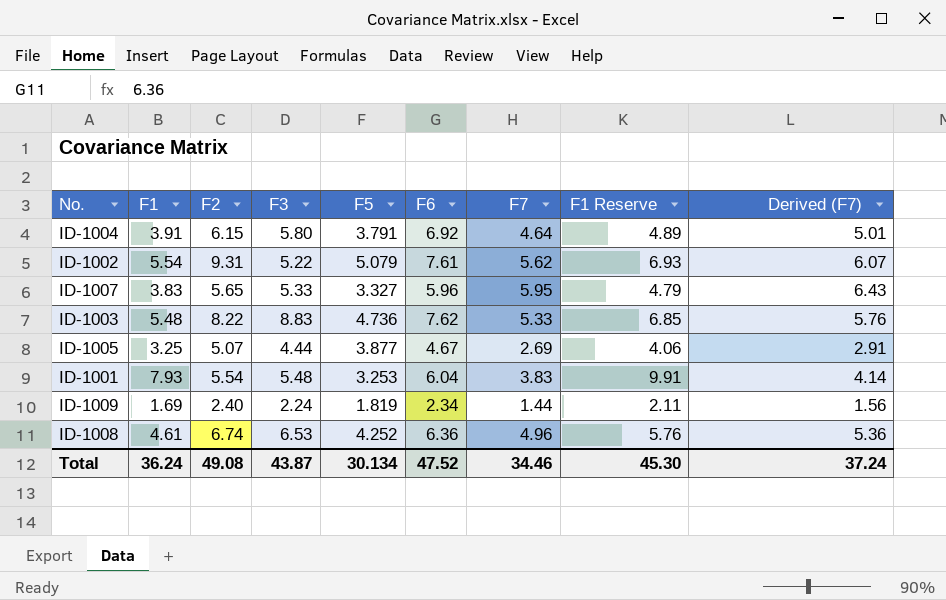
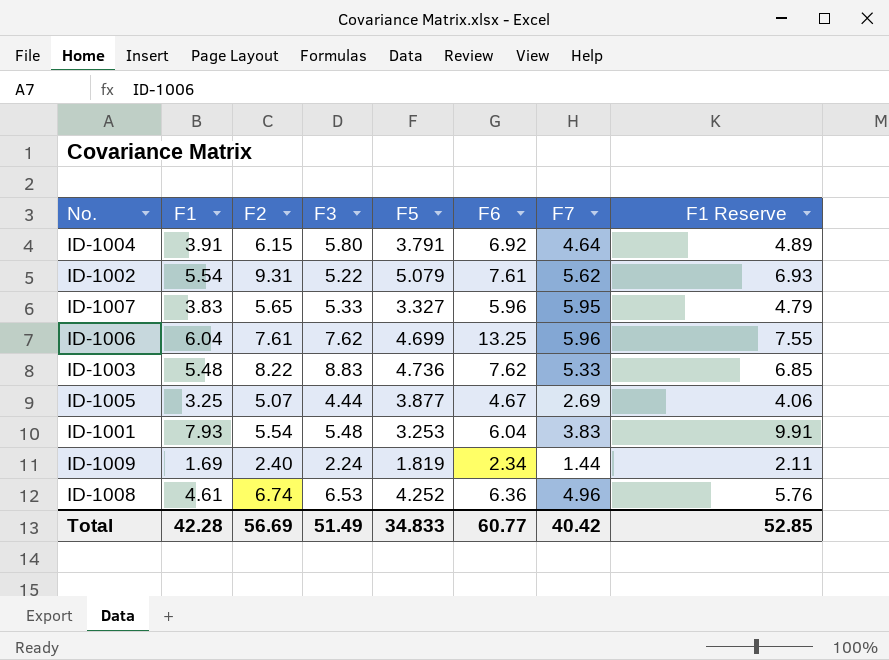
column Derived (F7) | formula: [F7] * 1.08 -> none
row ID-1006: none -> 6.04 | 7.61 | 7.62 | 4.699 | 13.25 | 5.96 | 7.55
Total | F1: 36.24 -> 42.28
Total | F2: 49.08 -> 56.69
Total | F3: 43.87 -> 51.49
Total | F5: 30.134 -> 34.833
Total | F6: 47.52 -> 60.77
Total | F7: 34.46 -> 40.42
Total | F1 Reserve: 45.30 -> 52.85

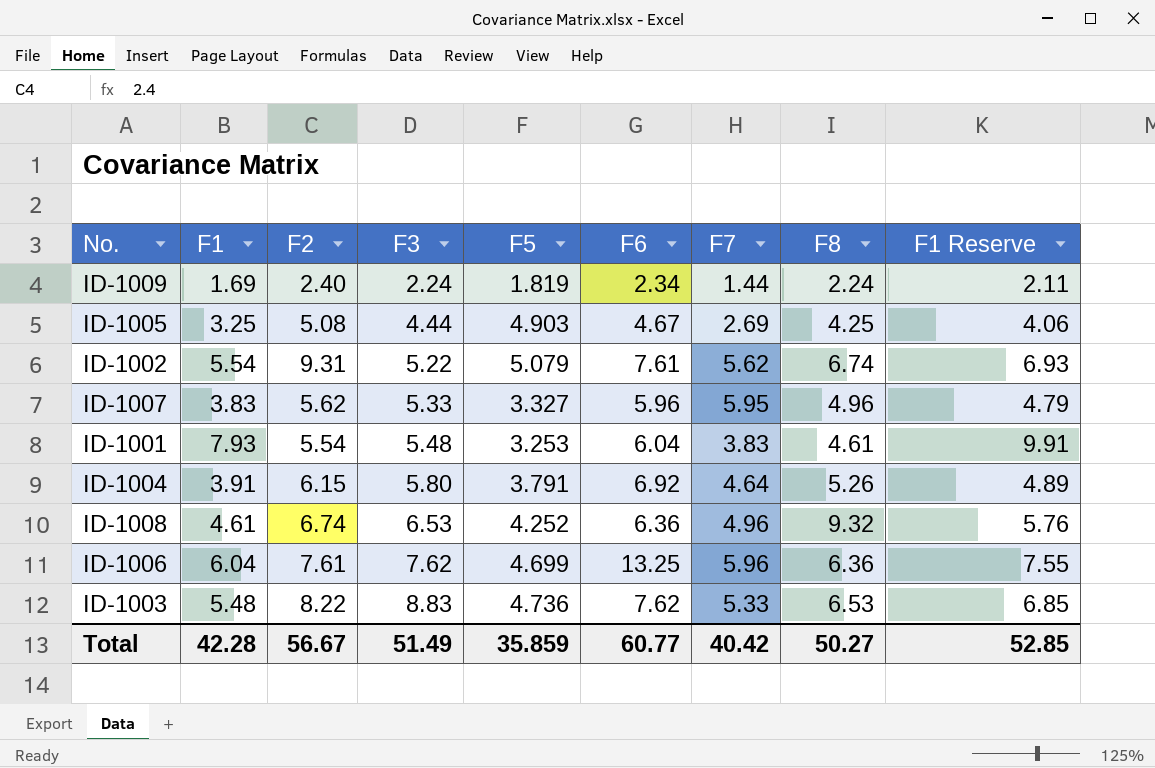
row order: none -> F3 ascending
column F8 | position: none -> 8
ID-1005 | F2: 5.07 -> 5.08
ID-1005 | F5: 3.877 -> 4.903
ID-1007 | F2: 5.65 -> 5.62
Total | F2: 56.69 -> 56.67
Total | F5: 34.833 -> 35.859

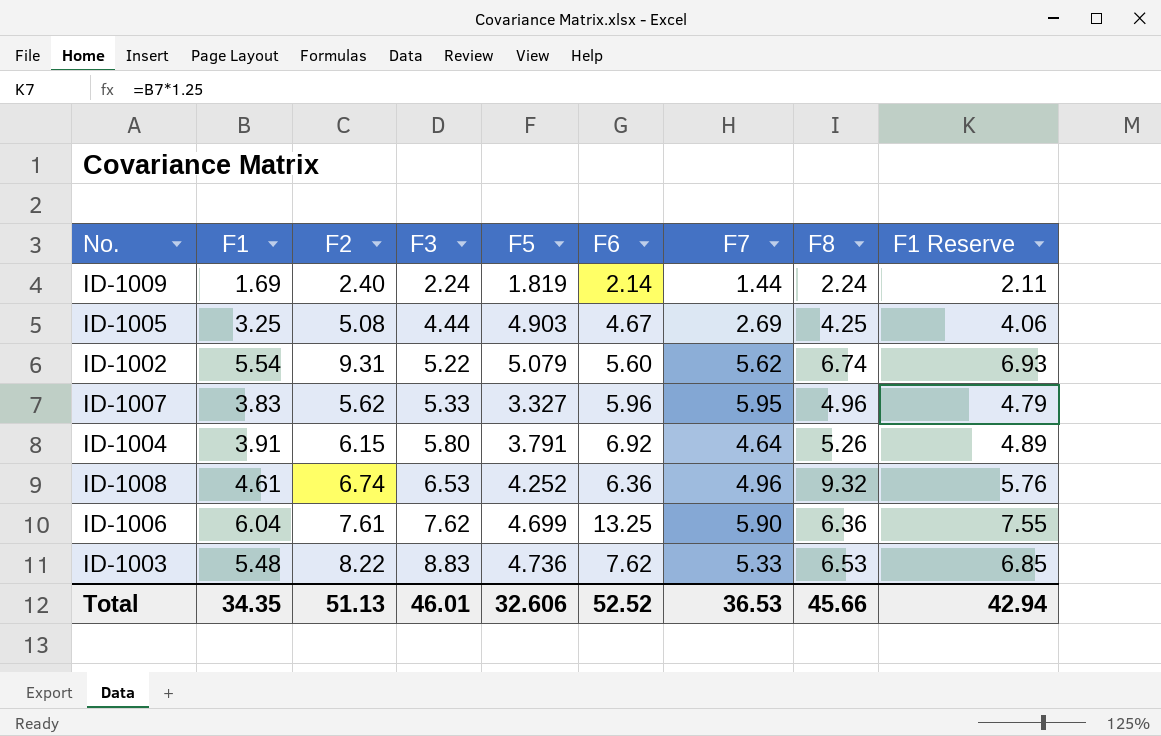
row ID-1001: 7.93 | 5.54 | 5.48 | 3.253 | 6.04 | 3.83 | 4.61 | 9.91 -> none
ID-1009 | F6: 2.34 -> 2.14
ID-1002 | F6: 7.61 -> 5.60
ID-1006 | F7: 5.96 -> 5.90
Total | F1: 42.28 -> 34.35
Total | F2: 56.67 -> 51.13
Total | F3: 51.49 -> 46.01
Total | F5: 35.859 -> 32.606
Total | F6: 60.77 -> 52.52
Total | F7: 40.42 -> 36.53
Total | F8: 50.27 -> 45.66
Total | F1 Reserve: 52.85 -> 42.94

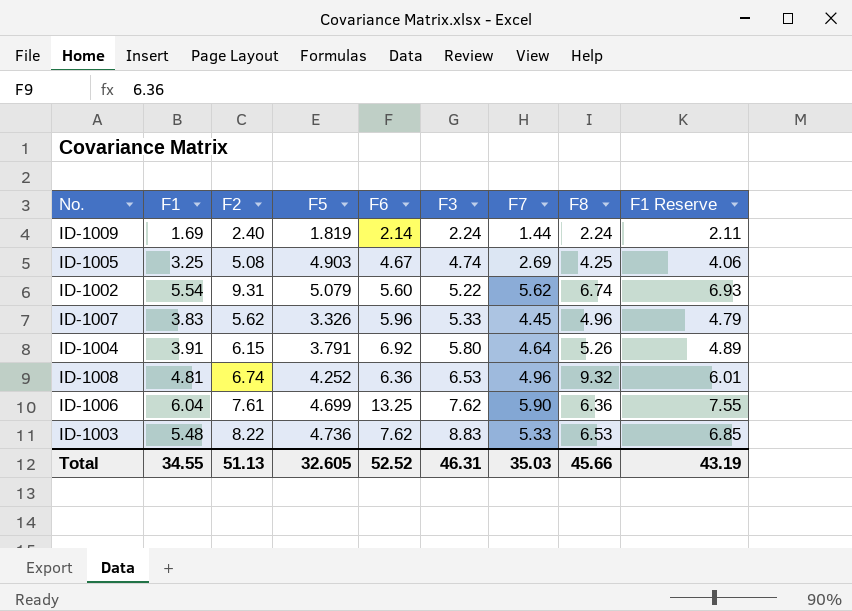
column F3 | position: 4 -> 6
ID-1005 | F3: 4.44 -> 4.74
ID-1007 | F5: 3.327 -> 3.326
ID-1007 | F7: 5.95 -> 4.45
ID-1008 | F1: 4.61 -> 4.81
ID-1008 | F1 Reserve: 5.76 -> 6.01
Total | F1: 34.35 -> 34.55
Total | F5: 32.606 -> 32.605
Total | F3: 46.01 -> 46.31
Total | F7: 36.53 -> 35.03
Total | F1 Reserve: 42.94 -> 43.19

